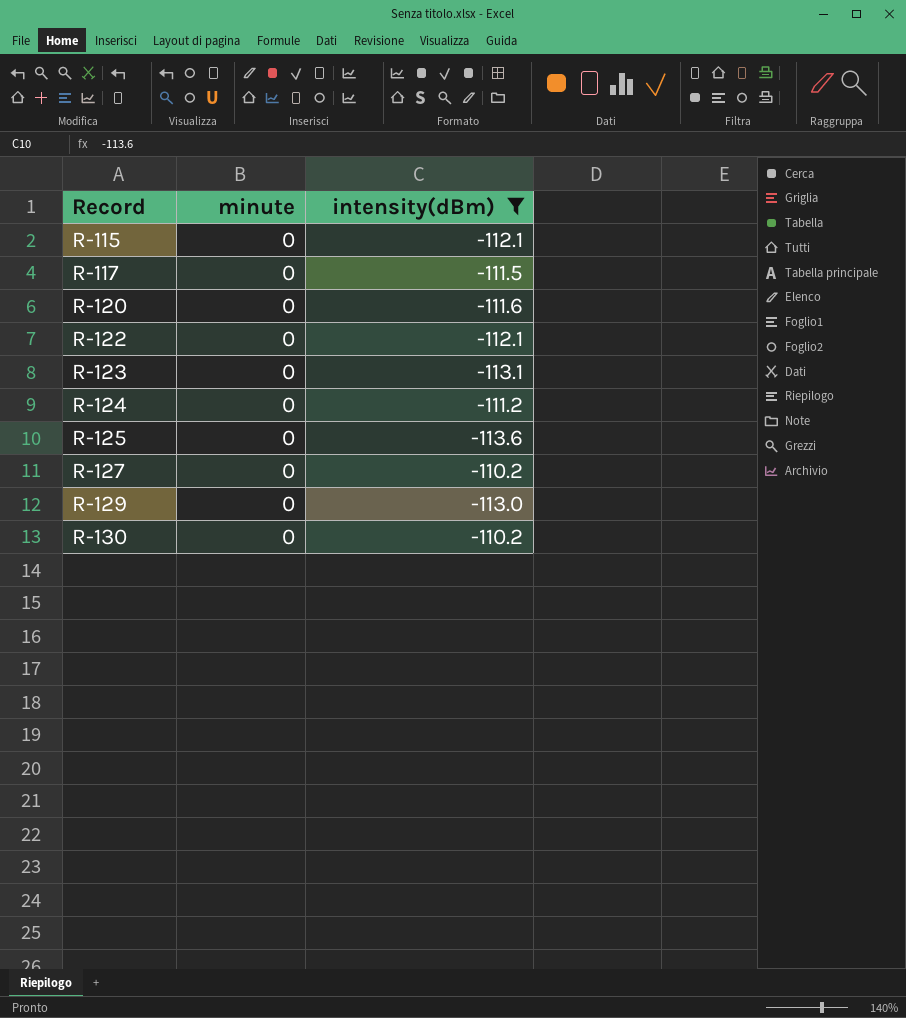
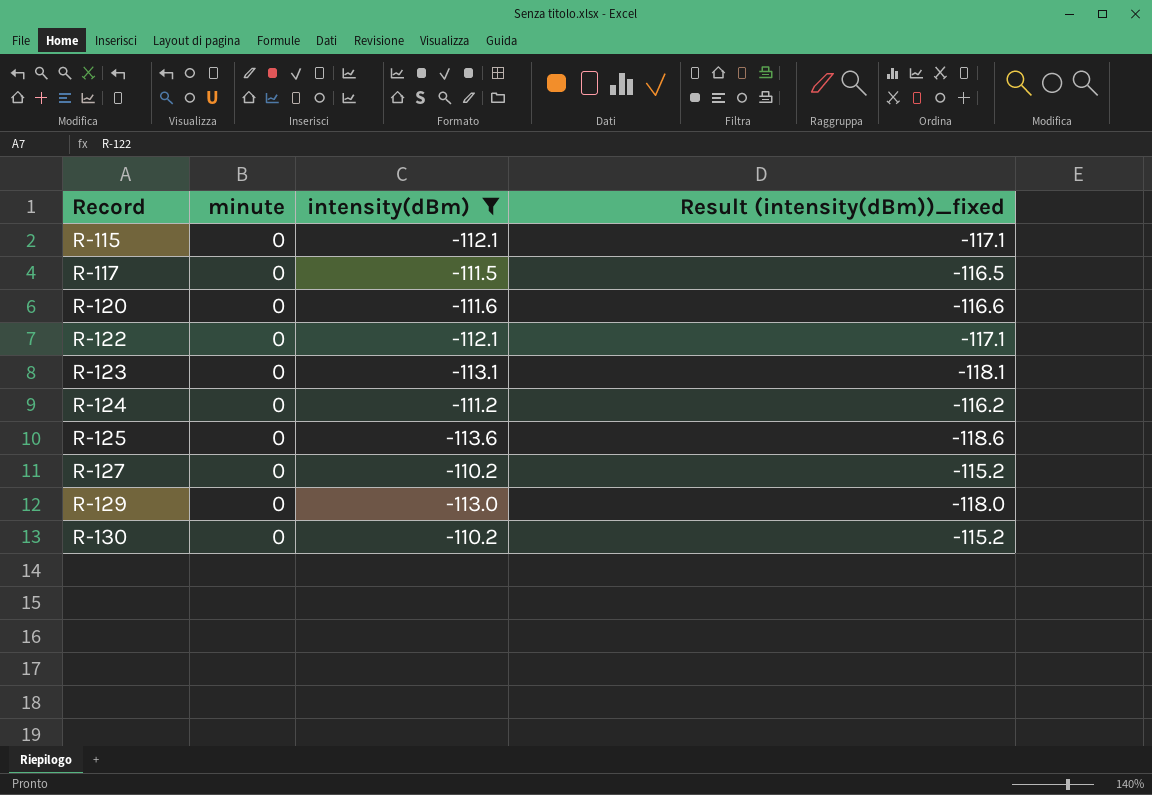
column Result (intensity(dBm))_fixed | formula: none -> [intensity(dBm)] - 5

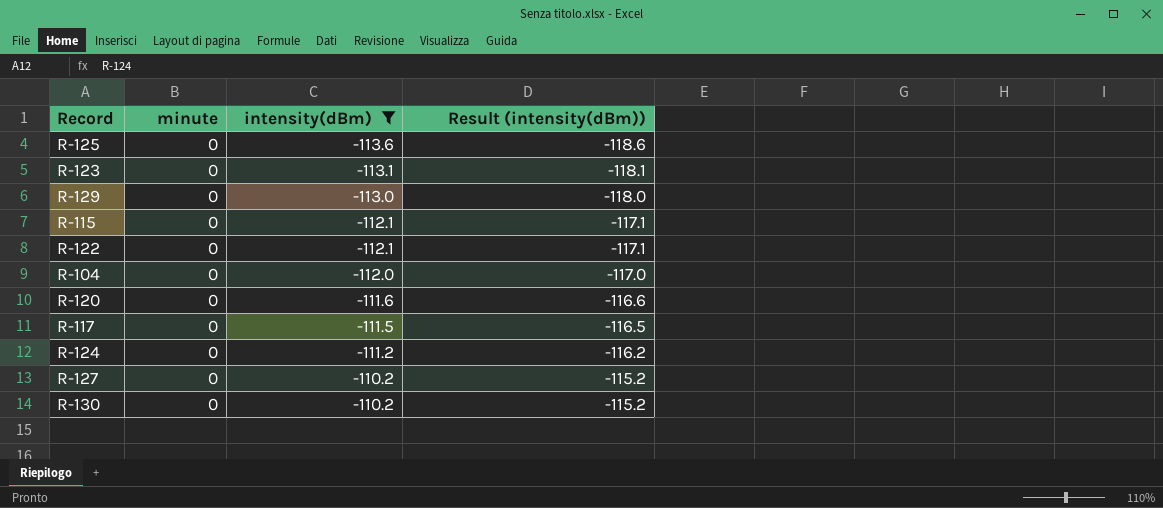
row order: Record ascending -> intensity(dBm) ascending
column name: Result (intensity(dBm))_fixed -> Result (intensity(dBm))
row R-104: none -> 0 | -112.0 | -117.0

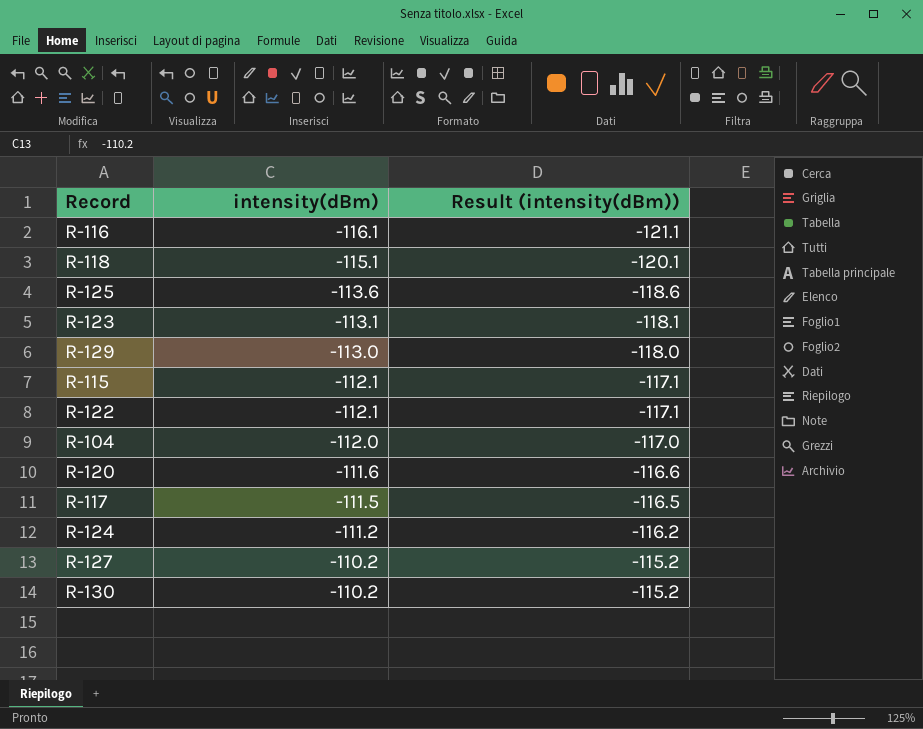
filter: intensity(dBm) >= -113.6 -> none
column minute | position: 2 -> none

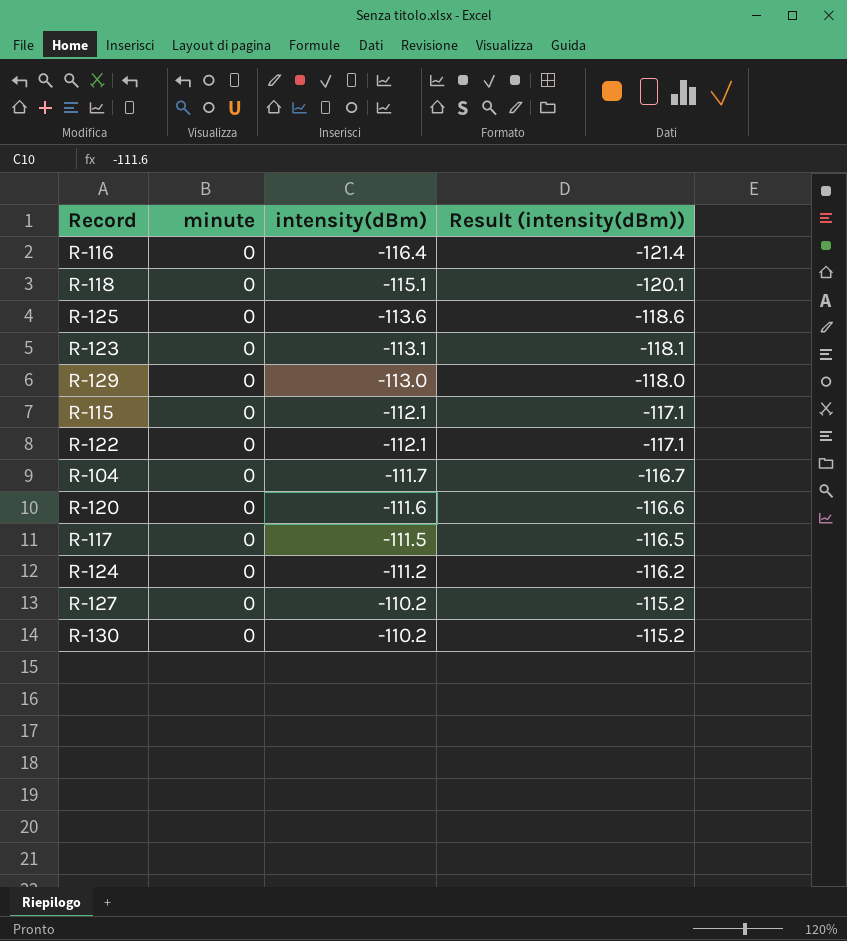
column minute | position: none -> 2
R-116 | intensity(dBm): -116.1 -> -116.4
R-116 | Result (intensity(dBm)): -121.1 -> -121.4
R-104 | intensity(dBm): -112.0 -> -111.7
R-104 | Result (intensity(dBm)): -117.0 -> -116.7

